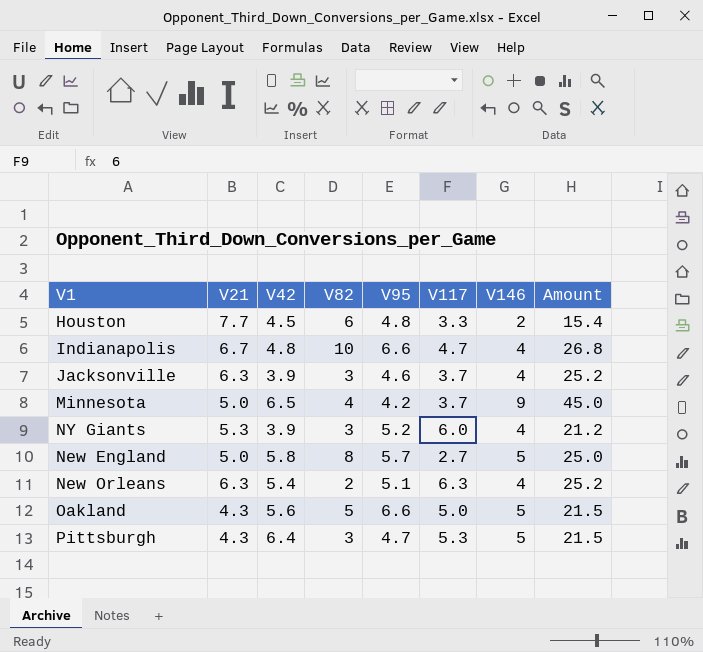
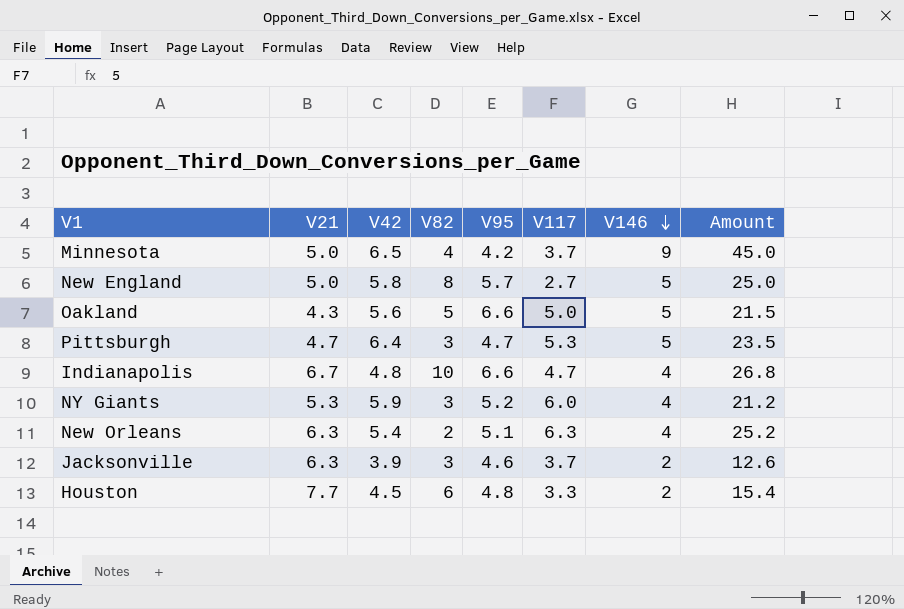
row order: none -> V146 descending
Pittsburgh | V21: 4.3 -> 4.7
Pittsburgh | Amount: 21.5 -> 23.5
NY Giants | V42: 3.9 -> 5.9
Jacksonville | V146: 4 -> 2
Jacksonville | Amount: 25.2 -> 12.6

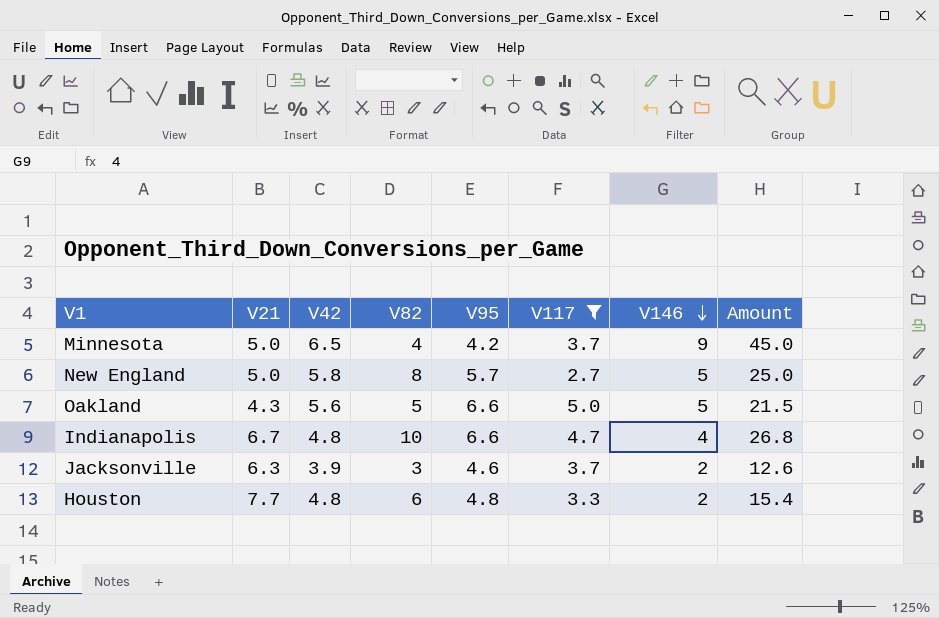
filter: none -> V117 <= 5.0
Houston | V42: 4.5 -> 4.8

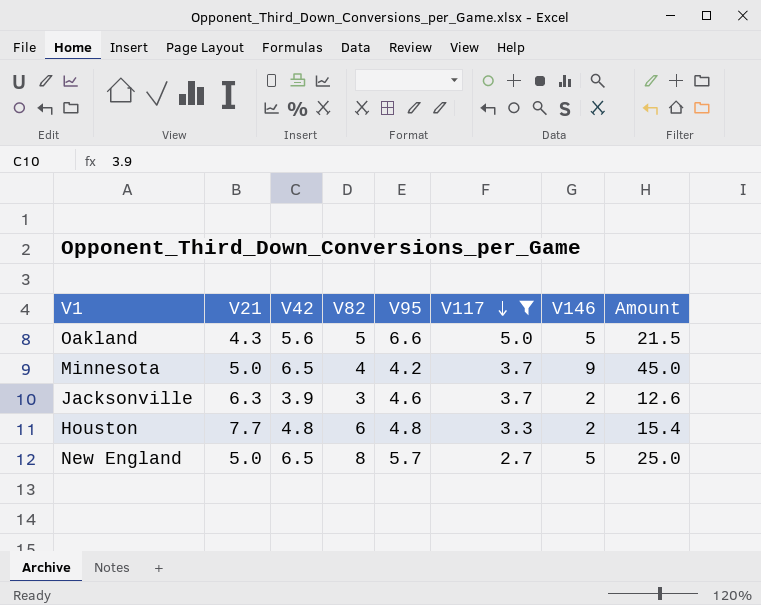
row order: V146 descending -> V117 descending
row Indianapolis: 6.7 | 4.8 | 10 | 6.6 | 4.7 | 4 | 26.8 -> none
New England | V42: 5.8 -> 6.5

